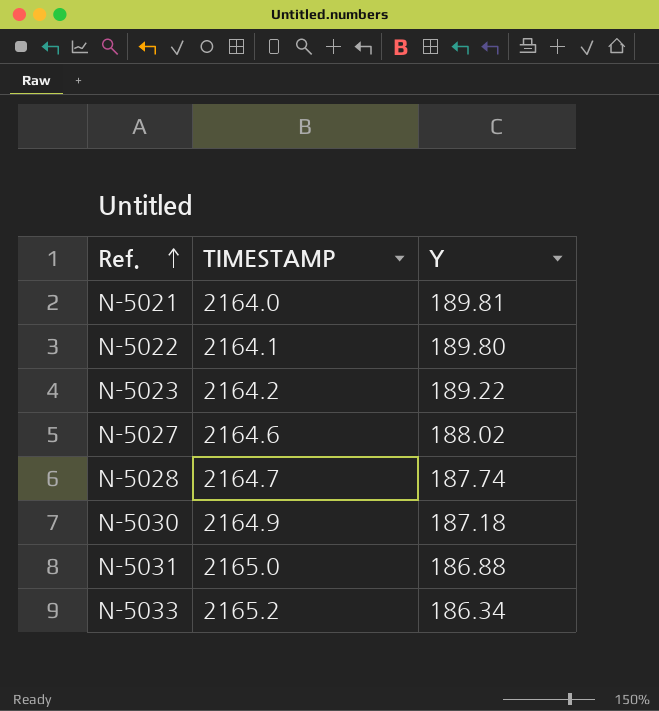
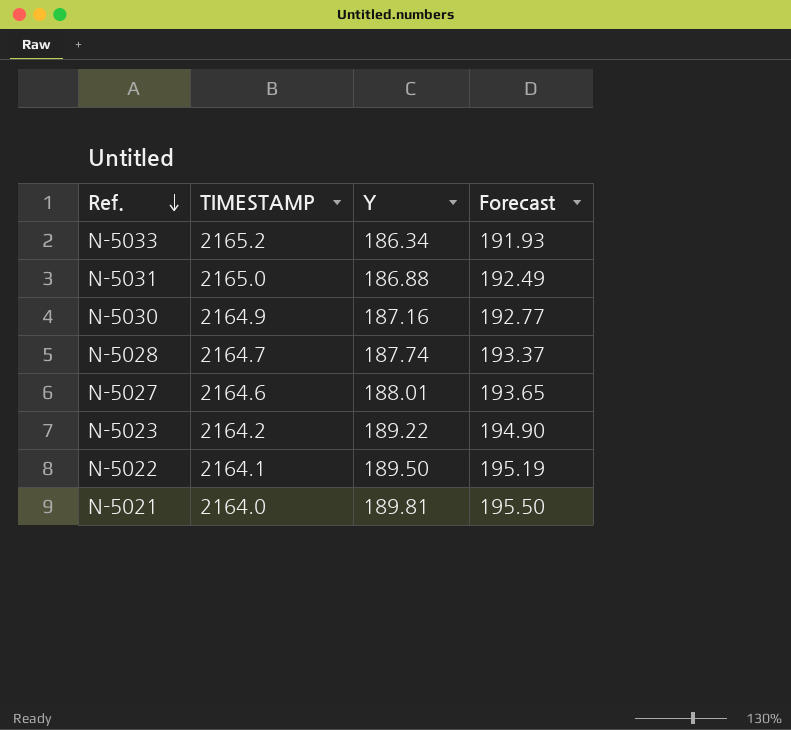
row order: Ref. ascending -> Ref. descending
column Forecast | formula: none -> [Y] * 1.03
N-5030 | Y: 187.18 -> 187.16
N-5027 | Y: 188.02 -> 188.01
N-5022 | Y: 189.80 -> 189.50

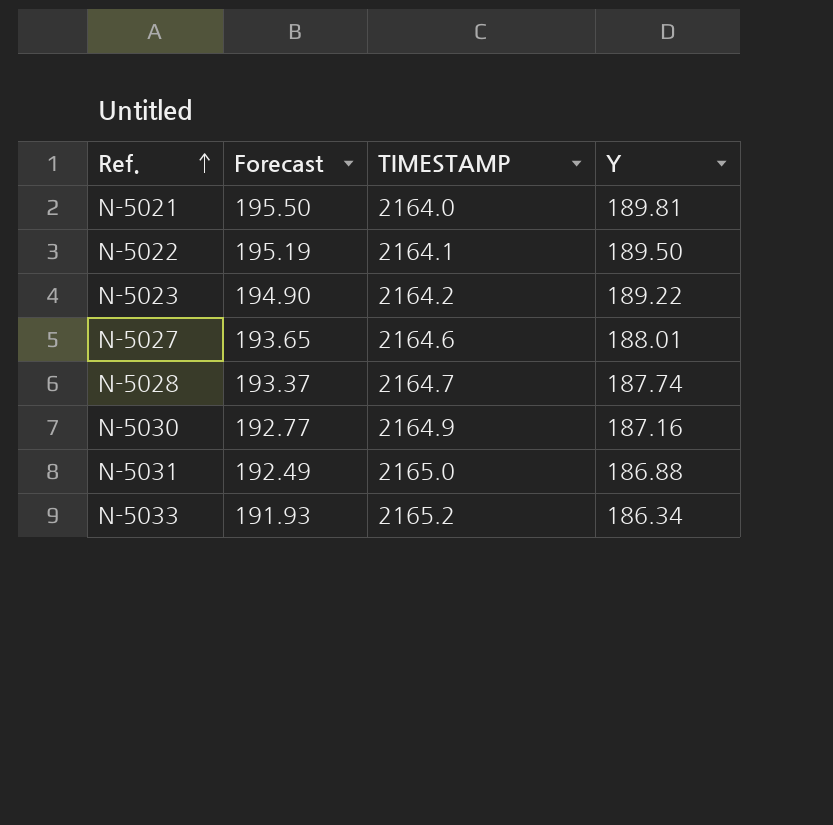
row order: Ref. descending -> Ref. ascending
column Forecast | position: 4 -> 2

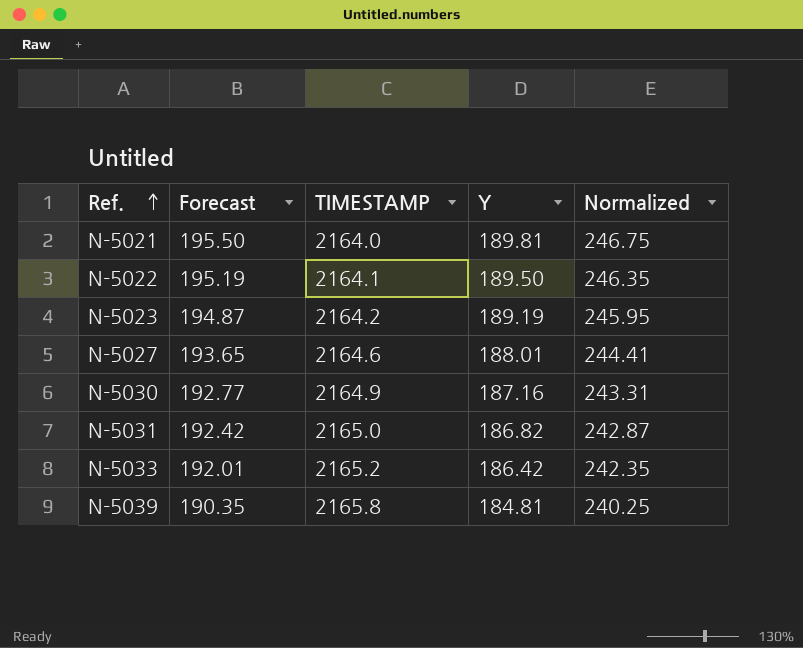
column Normalized | formula: none -> [Y] * 1.3
row N-5028: 193.37 | 2164.7 | 187.74 -> none
N-5023 | Forecast: 194.90 -> 194.87
N-5023 | Y: 189.22 -> 189.19
N-5031 | Forecast: 192.49 -> 192.42
N-5031 | Y: 186.88 -> 186.82
N-5033 | Forecast: 191.93 -> 192.01
N-5033 | Y: 186.34 -> 186.42
row N-5039: none -> 190.35 | 2165.8 | 184.81 | 240.25

